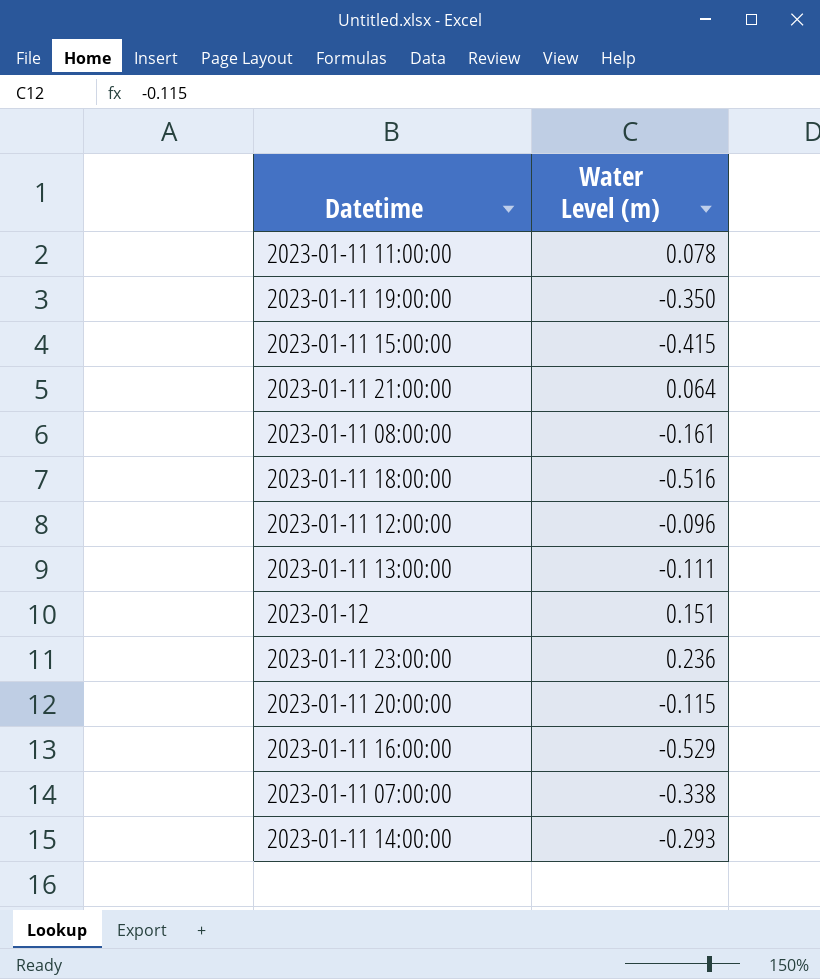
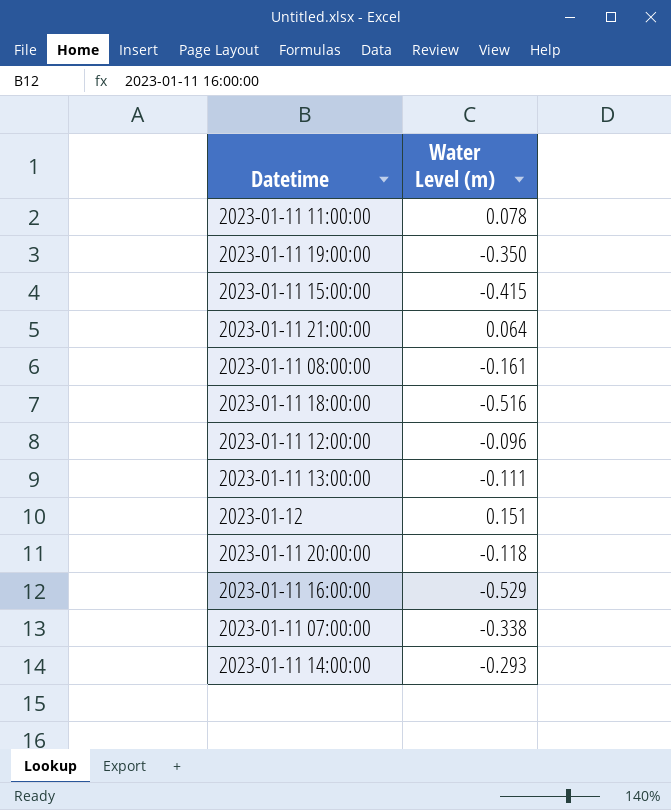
row 2023-01-11 23:00:00: 0.236 -> none
2023-01-11 20:00:00 | Water Level (m): -0.115 -> -0.118

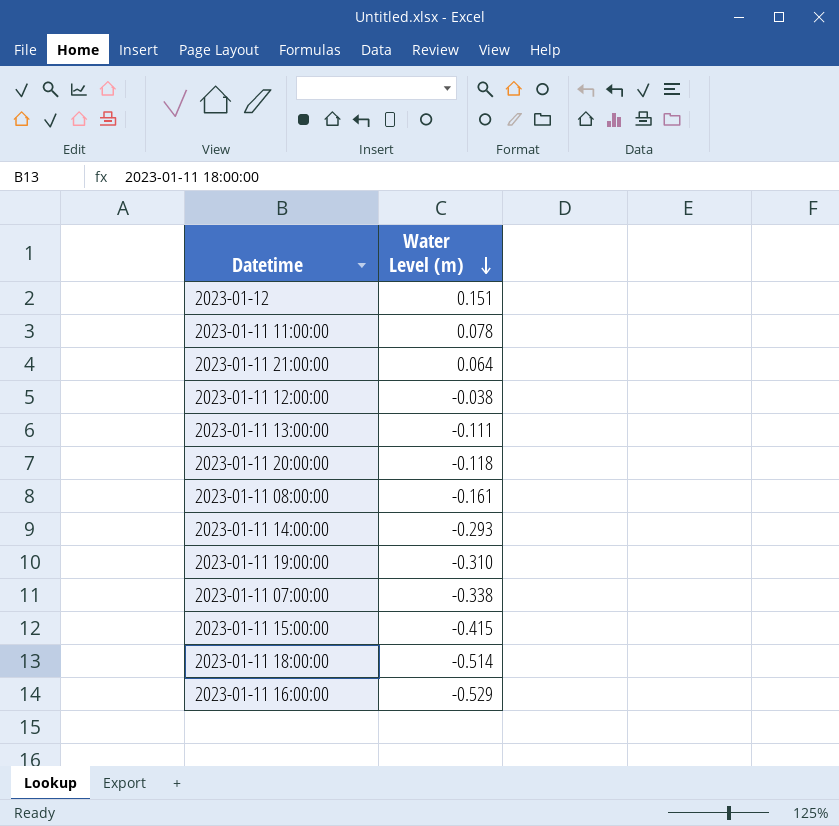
row order: none -> Water Level (m) descending
2023-01-11 12:00:00 | Water Level (m): -0.096 -> -0.038
2023-01-11 19:00:00 | Water Level (m): -0.350 -> -0.310
2023-01-11 18:00:00 | Water Level (m): -0.516 -> -0.514

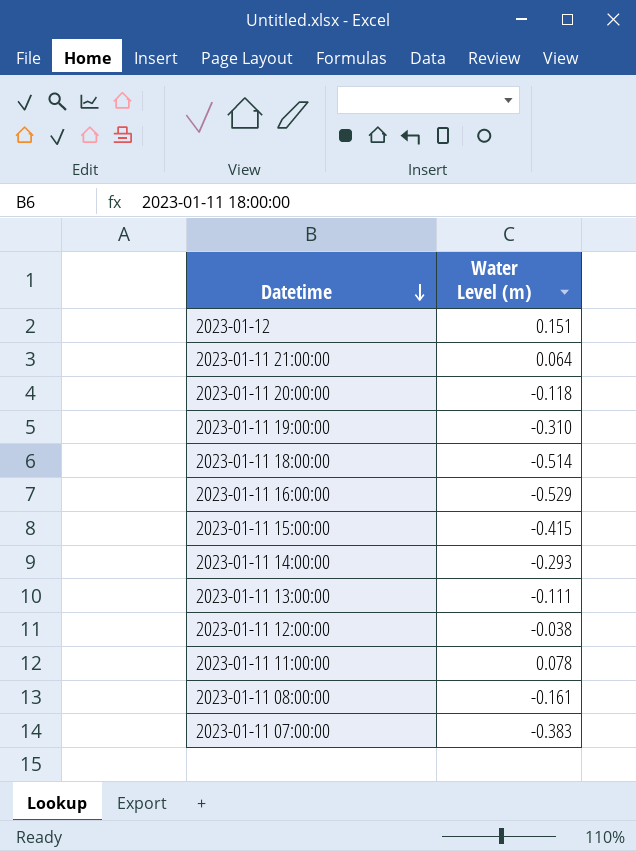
row order: Water Level (m) descending -> Datetime descending
2023-01-11 07:00:00 | Water Level (m): -0.338 -> -0.383

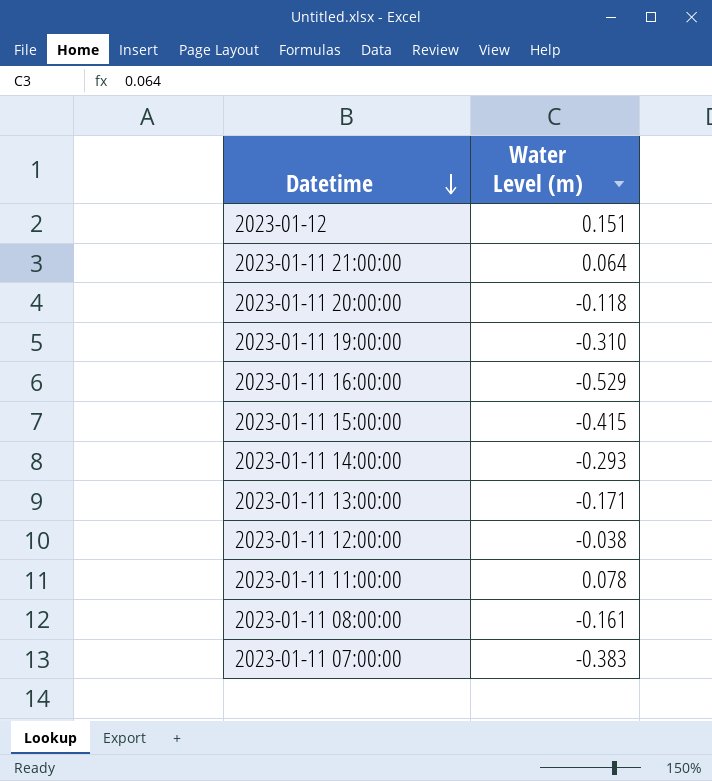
row 2023-01-11 18:00:00: -0.514 -> none
2023-01-11 13:00:00 | Water Level (m): -0.111 -> -0.171

